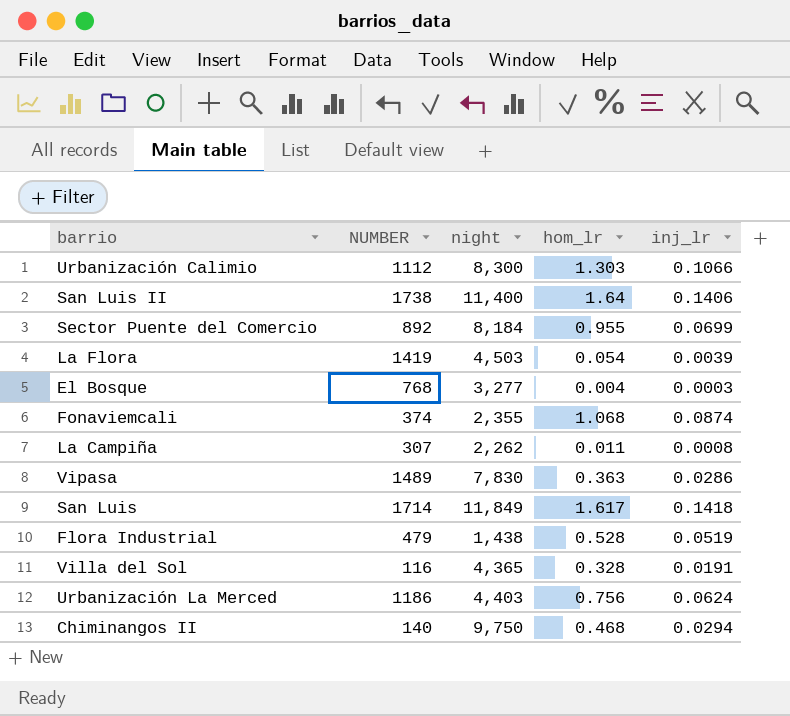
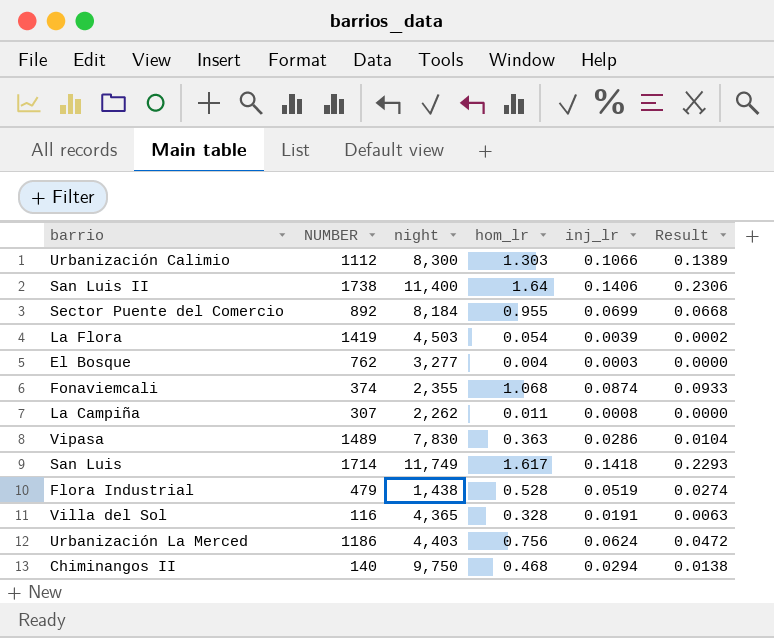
column Result | formula: none -> [hom_lr] * [inj_lr]
El Bosque | NUMBER: 768 -> 762
San Luis | night: 11,849 -> 11,749

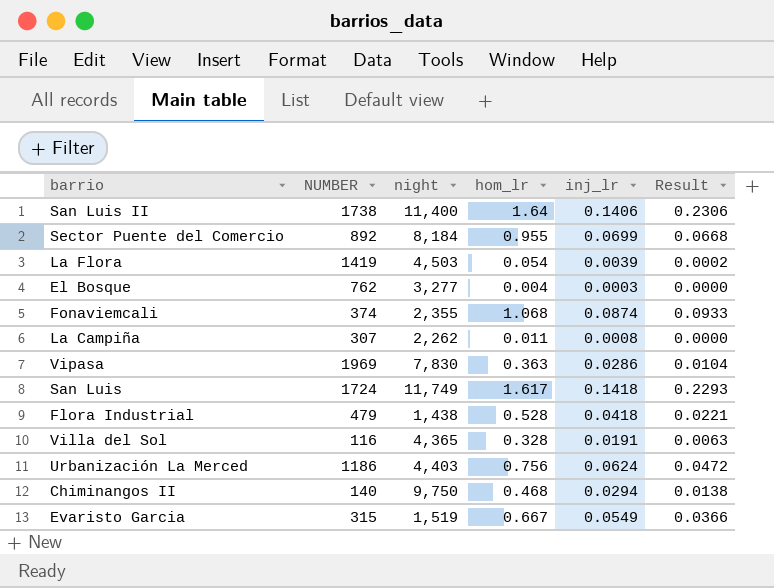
row Urbanización Calimio: 1112 | 8,300 | 1.303 | 0.1066 | 0.1389 -> none
Vipasa | NUMBER: 1489 -> 1969
San Luis | NUMBER: 1714 -> 1724
Flora Industrial | inj_lr: 0.0519 -> 0.0418
Flora Industrial | Result: 0.0274 -> 0.0221
row Evaristo Garcia: none -> 315 | 1,519 | 0.667 | 0.0549 | 0.0366

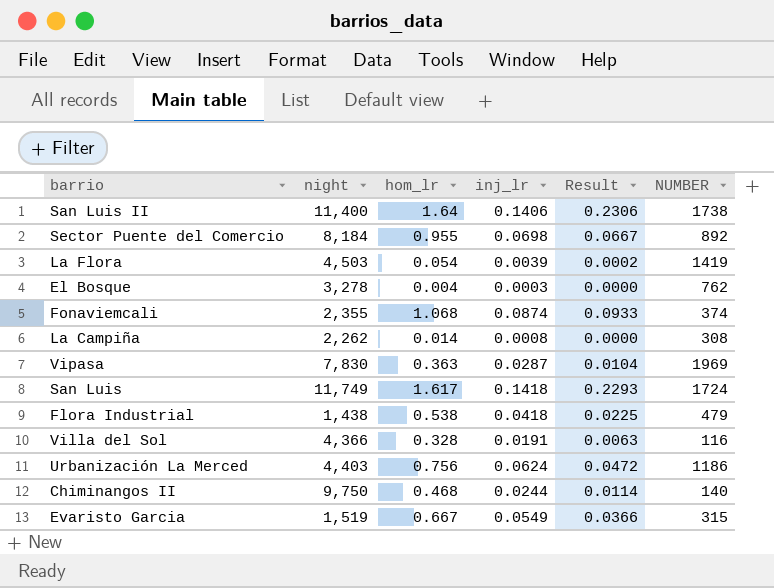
column NUMBER | position: 2 -> 6
Sector Puente del Comercio | inj_lr: 0.0699 -> 0.0698
Sector Puente del Comercio | Result: 0.0668 -> 0.0667
El Bosque | night: 3,277 -> 3,278
La Campiña | hom_lr: 0.011 -> 0.014
La Campiña | NUMBER: 307 -> 308
Vipasa | inj_lr: 0.0286 -> 0.0287
Flora Industrial | hom_lr: 0.528 -> 0.538
Flora Industrial | Result: 0.0221 -> 0.0225
Villa del Sol | night: 4,365 -> 4,366
Chiminangos II | inj_lr: 0.0294 -> 0.0244
Chiminangos II | Result: 0.0138 -> 0.0114

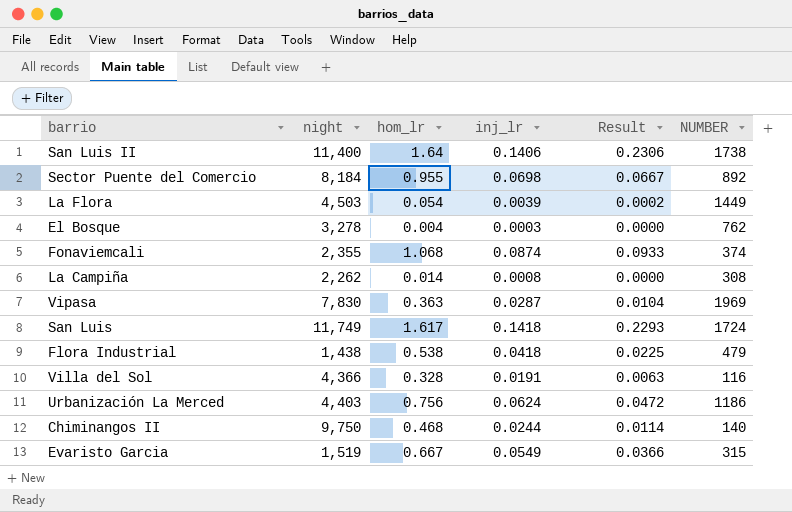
La Flora | NUMBER: 1419 -> 1449

